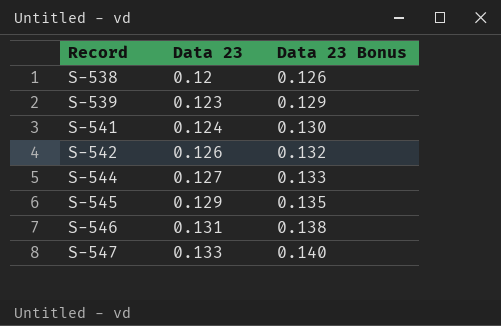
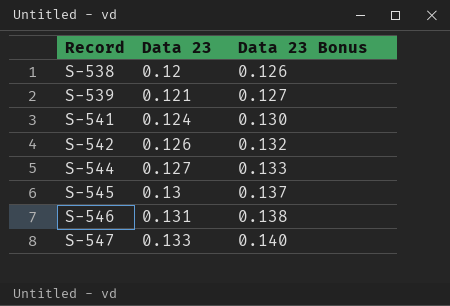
S-539 | Data 23: 0.123 -> 0.121
S-539 | Data 23 Bonus: 0.129 -> 0.127
S-545 | Data 23: 0.129 -> 0.13
S-545 | Data 23 Bonus: 0.135 -> 0.137

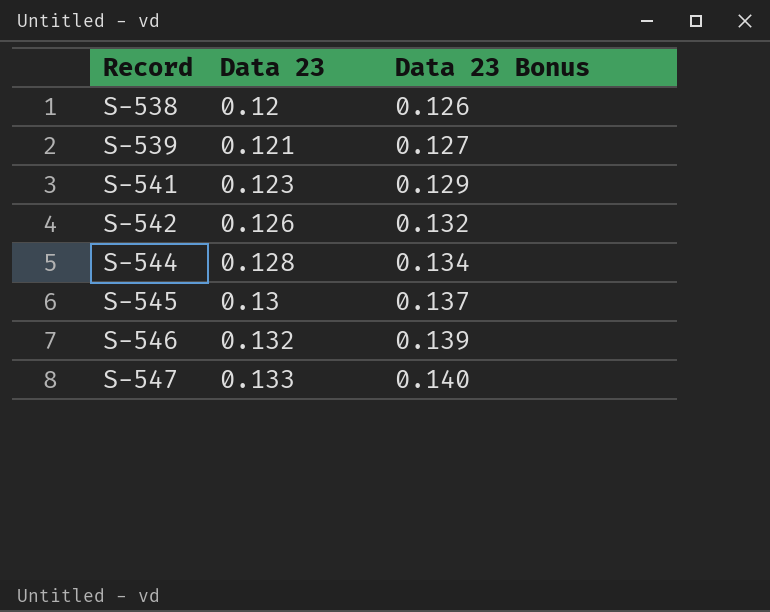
S-541 | Data 23: 0.124 -> 0.123
S-541 | Data 23 Bonus: 0.130 -> 0.129
S-544 | Data 23: 0.127 -> 0.128
S-544 | Data 23 Bonus: 0.133 -> 0.134
S-546 | Data 23: 0.131 -> 0.132
S-546 | Data 23 Bonus: 0.138 -> 0.139

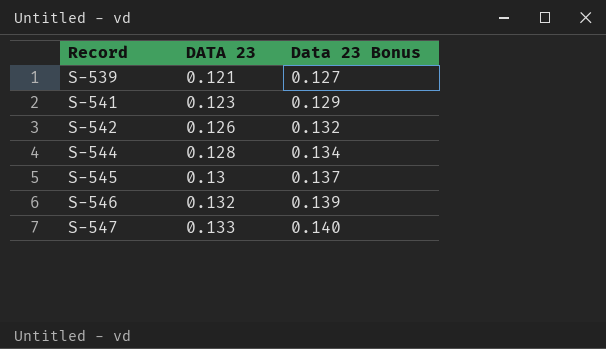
column name: Data 23 -> DATA 23
row S-538: 0.12 | 0.126 -> none

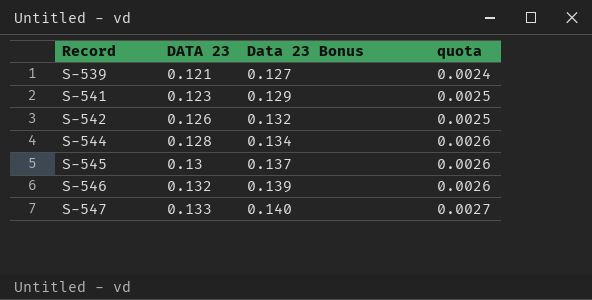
column quota | formula: none -> [DATA 23] * 0.02

